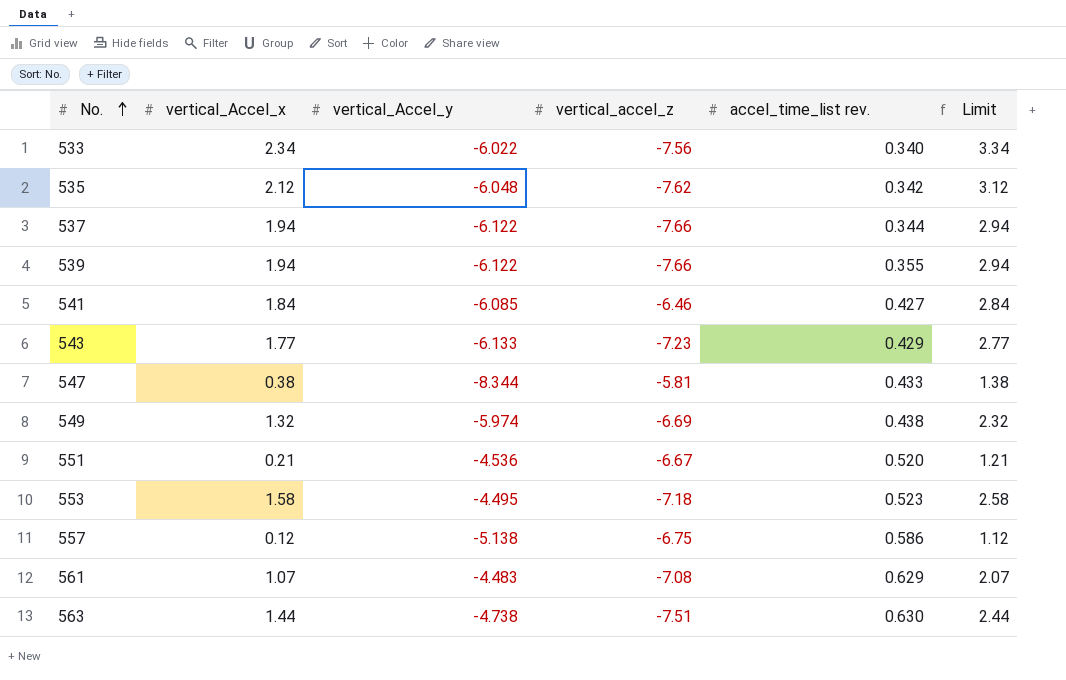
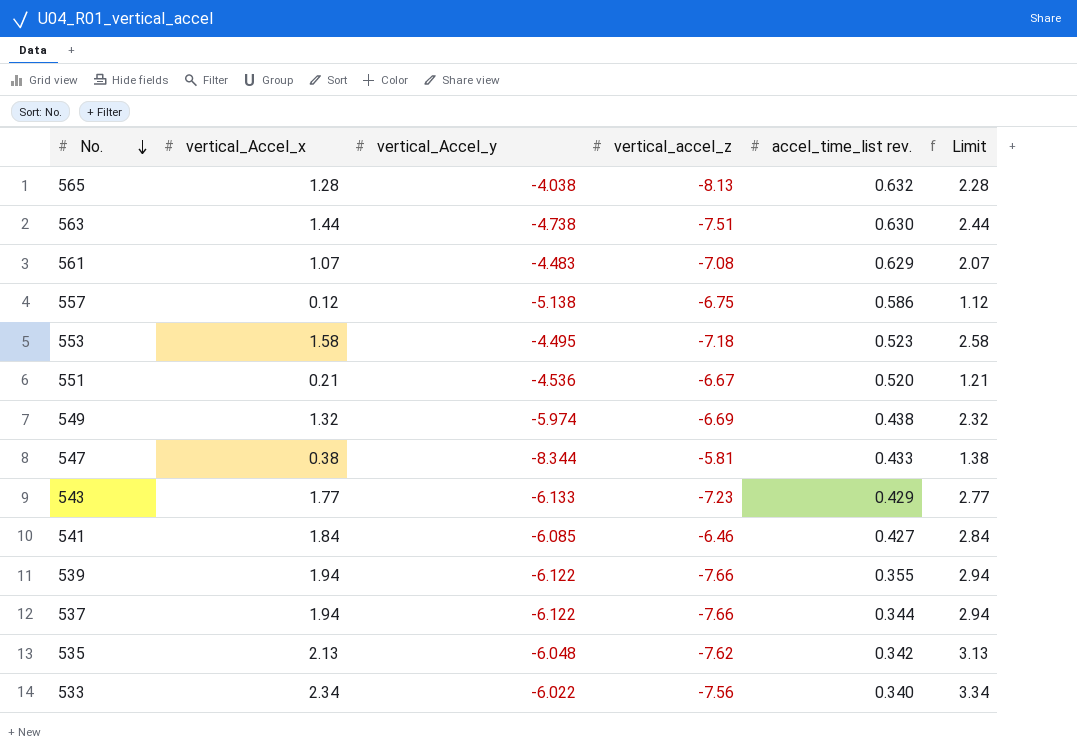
row order: No. ascending -> No. descending
row 565: none -> 1.28 | -4.038 | -8.13 | 0.632 | 2.28
535 | vertical_Accel_x: 2.12 -> 2.13
535 | Limit: 3.12 -> 3.13

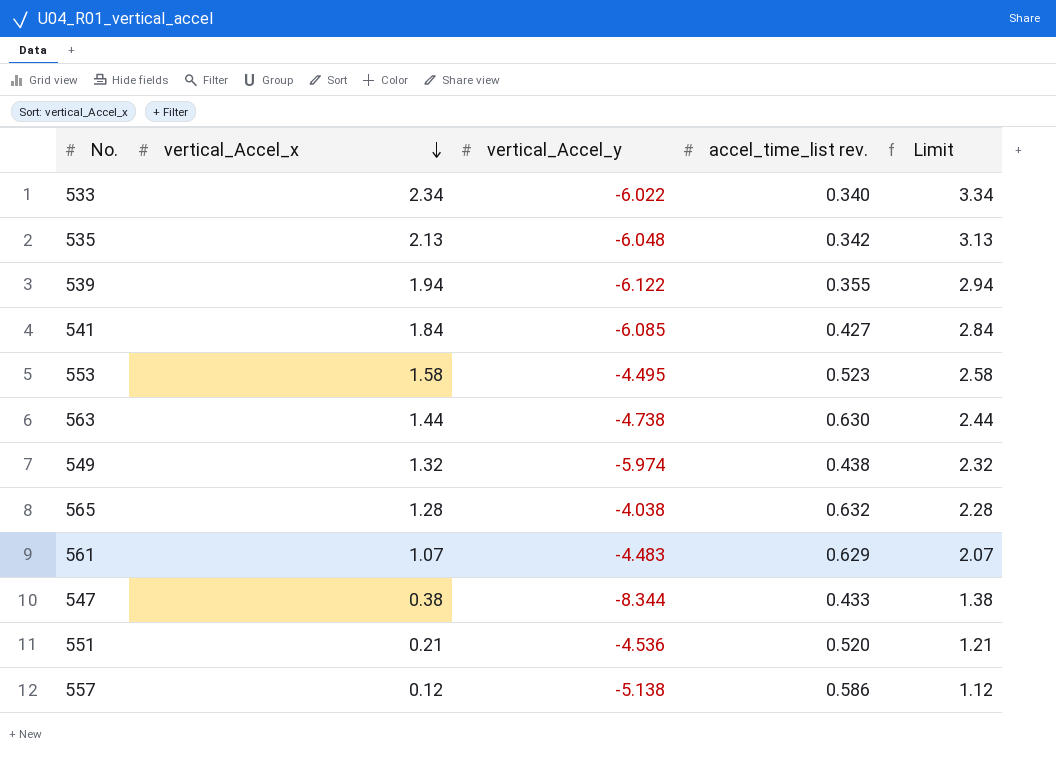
row order: No. descending -> vertical_Accel_x descending
column vertical_accel_z | position: 4 -> none
row 543: 1.77 | -6.133 | -7.23 | 0.429 | 2.77 -> none
row 537: 1.94 | -6.122 | -7.66 | 0.344 | 2.94 -> none

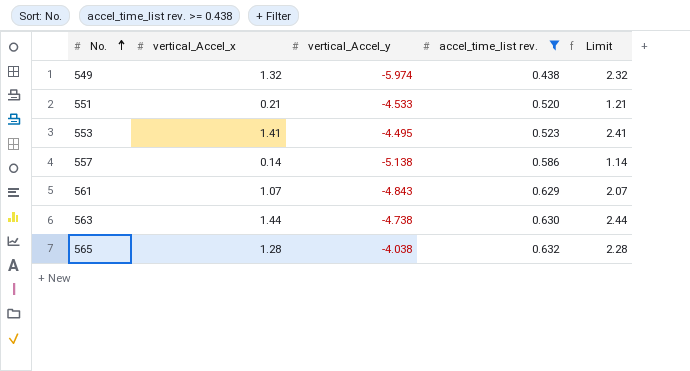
filter: none -> accel_time_list rev. >= 0.438
row order: vertical_Accel_x descending -> No. ascending
551 | vertical_Accel_y: -4.536 -> -4.533
553 | vertical_Accel_x: 1.58 -> 1.41
553 | Limit: 2.58 -> 2.41
557 | vertical_Accel_x: 0.12 -> 0.14
557 | Limit: 1.12 -> 1.14
561 | vertical_Accel_y: -4.483 -> -4.843

